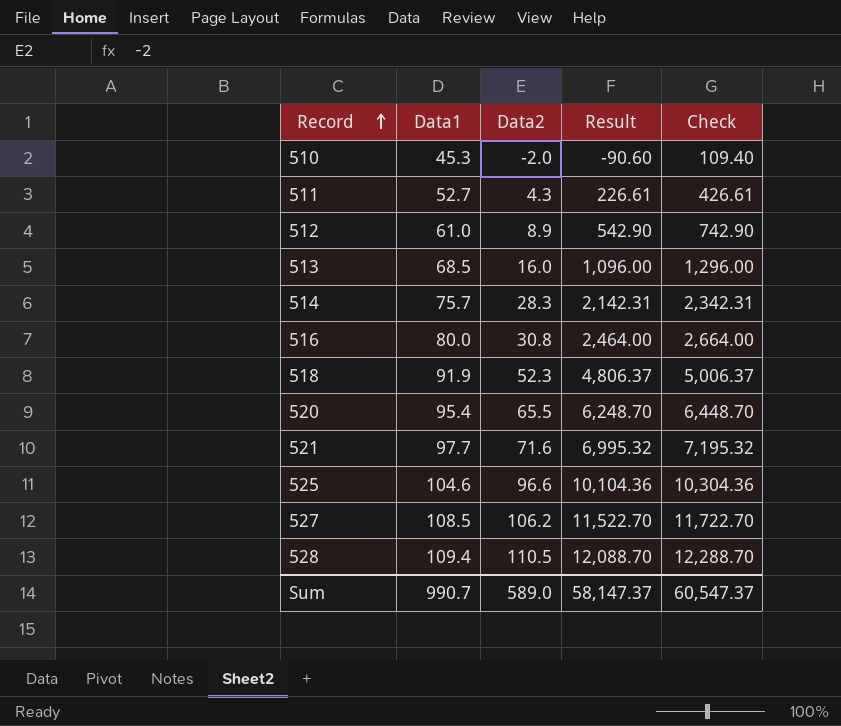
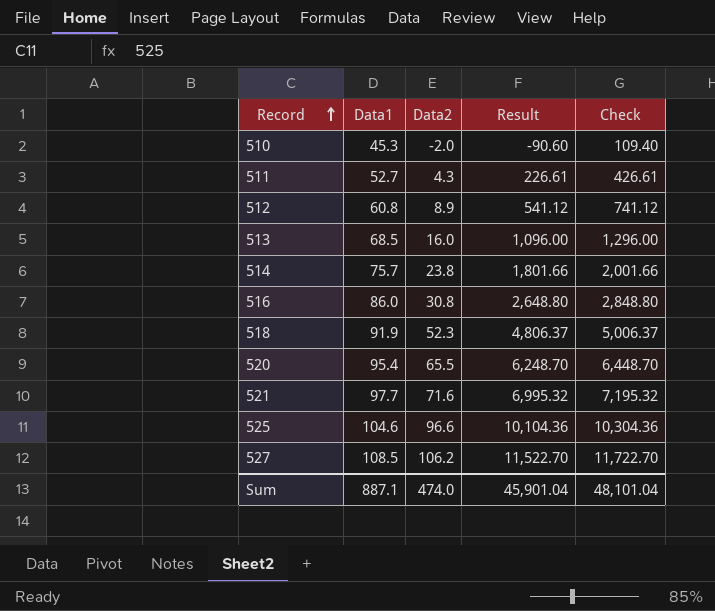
row 528: 109.4 | 110.5 | 12,088.70 | 12,288.70 -> none
512 | Data1: 61.0 -> 60.8
512 | Result: 542.90 -> 541.12
512 | Check: 742.90 -> 741.12
514 | Data2: 28.3 -> 23.8
514 | Result: 2,142.31 -> 1,801.66
514 | Check: 2,342.31 -> 2,001.66
516 | Data1: 80.0 -> 86.0
516 | Result: 2,464.00 -> 2,648.80
516 | Check: 2,664.00 -> 2,848.80
Sum | Data1: 990.7 -> 887.1
Sum | Data2: 589.0 -> 474.0
Sum | Result: 58,147.37 -> 45,901.04
Sum | Check: 60,547.37 -> 48,101.04

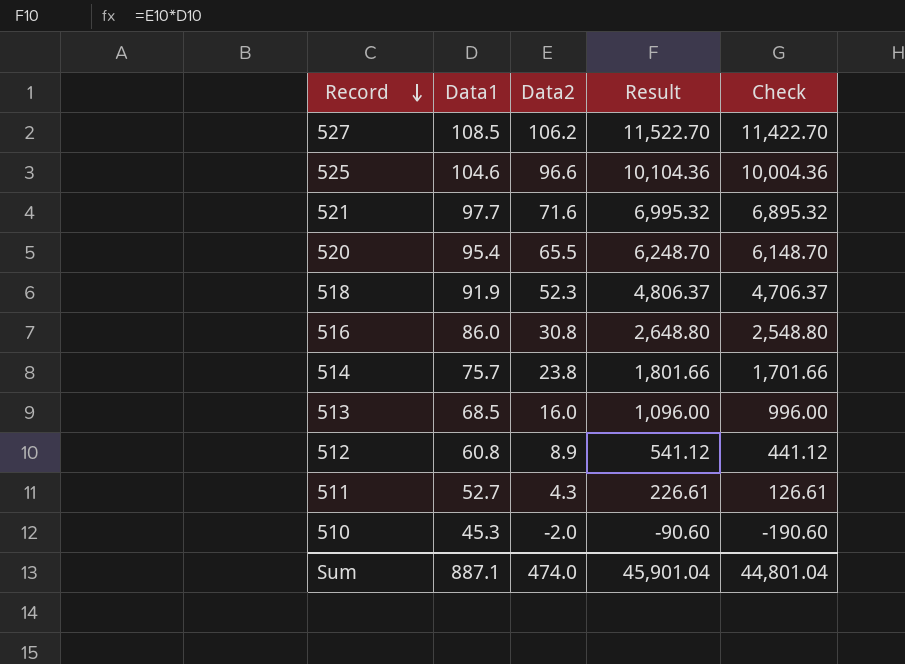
row order: Record ascending -> Record descending
column Check | formula: [Result] + 200 -> [Result] - 100
Sum | Check: 48,101.04 -> 44,801.04

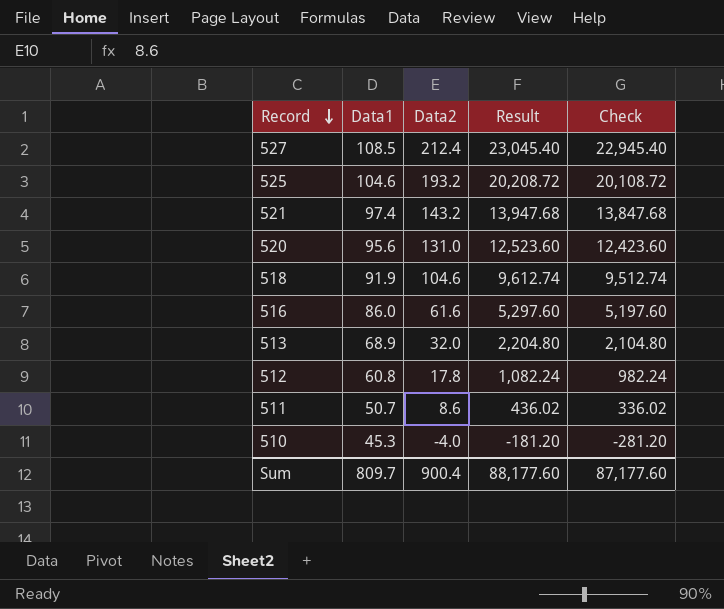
row 514: 75.7 | 23.8 | 1,801.66 | 1,701.66 -> none
527 | Data2: 106.2 -> 212.4
527 | Result: 11,522.70 -> 23,045.40
527 | Check: 11,422.70 -> 22,945.40
525 | Data2: 96.6 -> 193.2
525 | Result: 10,104.36 -> 20,208.72
525 | Check: 10,004.36 -> 20,108.72
521 | Data1: 97.7 -> 97.4
521 | Data2: 71.6 -> 143.2
521 | Result: 6,995.32 -> 13,947.68
521 | Check: 6,895.32 -> 13,847.68
520 | Data1: 95.4 -> 95.6
520 | Data2: 65.5 -> 131.0
520 | Result: 6,248.70 -> 12,523.60
520 | Check: 6,148.70 -> 12,423.60
518 | Data2: 52.3 -> 104.6
518 | Result: 4,806.37 -> 9,612.74
518 | Check: 4,706.37 -> 9,512.74
516 | Data2: 30.8 -> 61.6
516 | Result: 2,648.80 -> 5,297.60
516 | Check: 2,548.80 -> 5,197.60
513 | Data1: 68.5 -> 68.9
513 | Data2: 16.0 -> 32.0
513 | Result: 1,096.00 -> 2,204.80
513 | Check: 996.00 -> 2,104.80
512 | Data2: 8.9 -> 17.8
512 | Result: 541.12 -> 1,082.24
512 | Check: 441.12 -> 982.24
511 | Data1: 52.7 -> 50.7
511 | Data2: 4.3 -> 8.6
511 | Result: 226.61 -> 436.02
511 | Check: 126.61 -> 336.02
510 | Data2: -2.0 -> -4.0
510 | Result: -90.60 -> -181.20
510 | Check: -190.60 -> -281.20
Sum | Data1: 887.1 -> 809.7
Sum | Data2: 474.0 -> 900.4
Sum | Result: 45,901.04 -> 88,177.60
Sum | Check: 44,801.04 -> 87,177.60

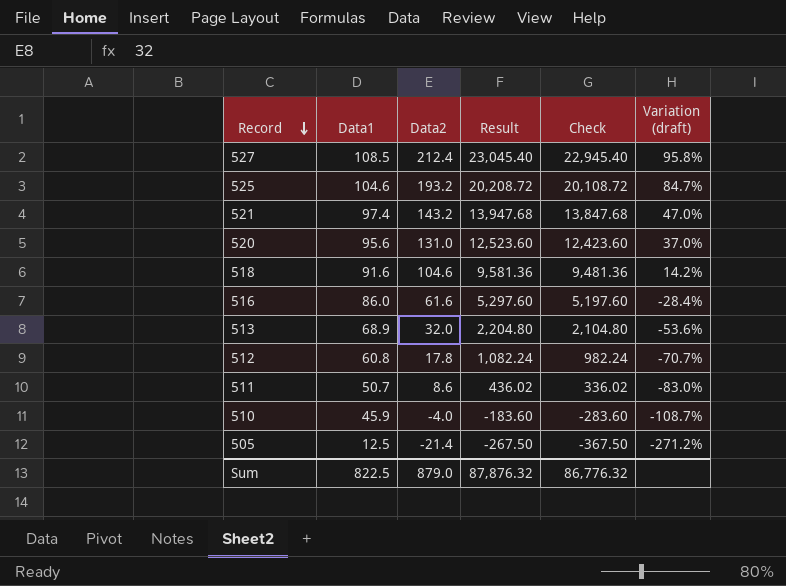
column Variation (draft) | formula: none -> ([Data2] - [Data1]) / [Data1]
518 | Data1: 91.9 -> 91.6
518 | Result: 9,612.74 -> 9,581.36
518 | Check: 9,512.74 -> 9,481.36
510 | Data1: 45.3 -> 45.9
510 | Result: -181.20 -> -183.60
510 | Check: -281.20 -> -283.60
row 505: none -> 12.5 | -21.4 | -267.50 | -367.50 | -271.2%
Sum | Data1: 809.7 -> 822.5
Sum | Data2: 900.4 -> 879.0
Sum | Result: 88,177.60 -> 87,876.32
Sum | Check: 87,177.60 -> 86,776.32

